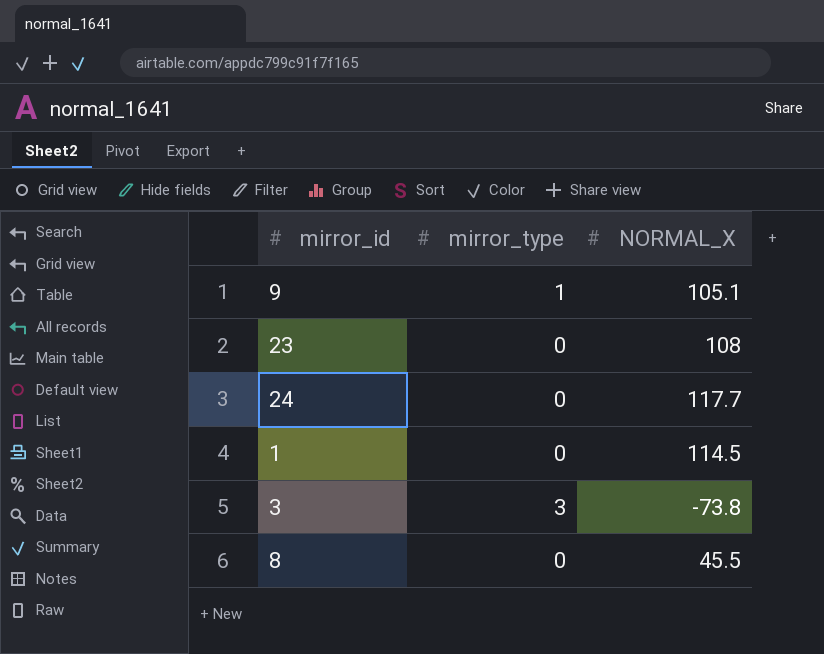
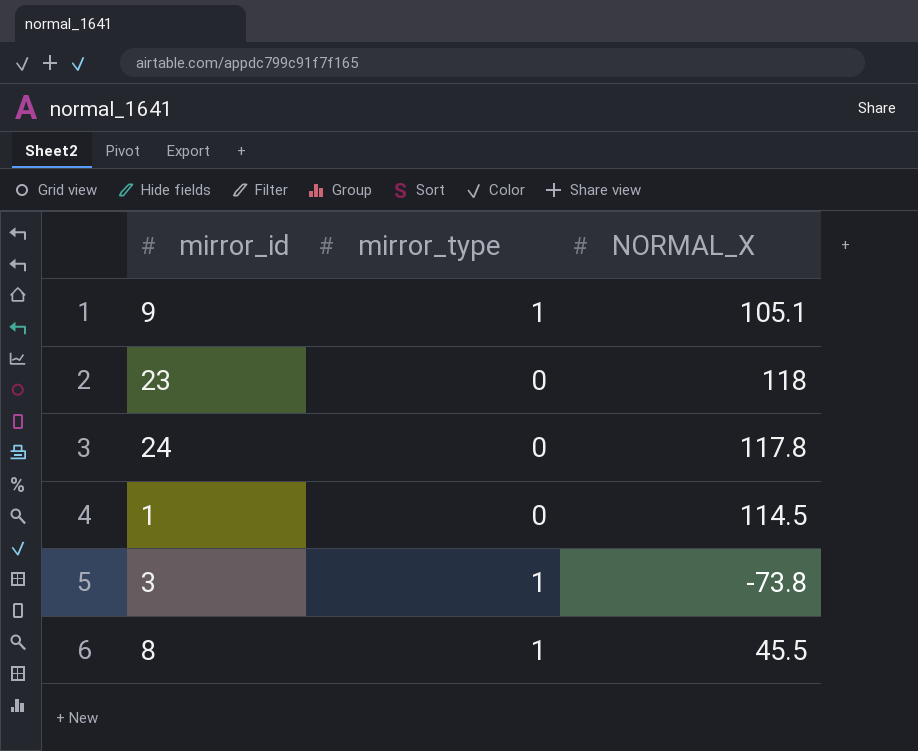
23 | NORMAL_X: 108 -> 118
24 | NORMAL_X: 117.7 -> 117.8
3 | mirror_type: 3 -> 1
8 | mirror_type: 0 -> 1

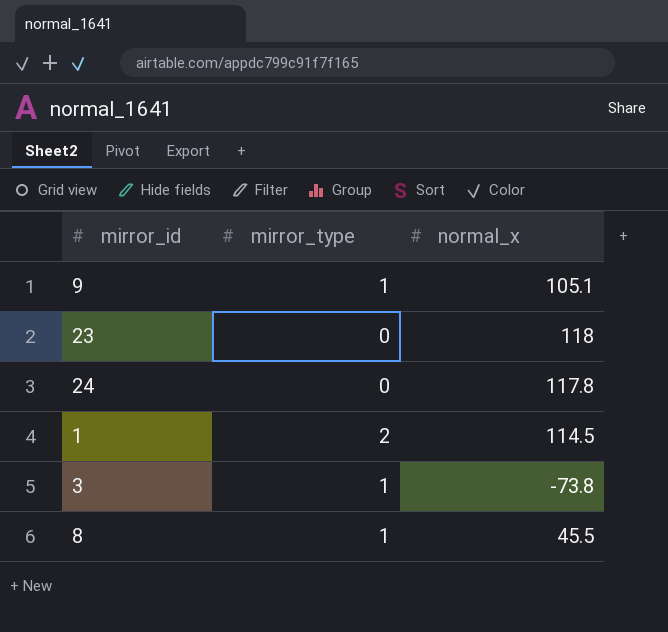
column name: NORMAL_X -> normal_x
1 | mirror_type: 0 -> 2

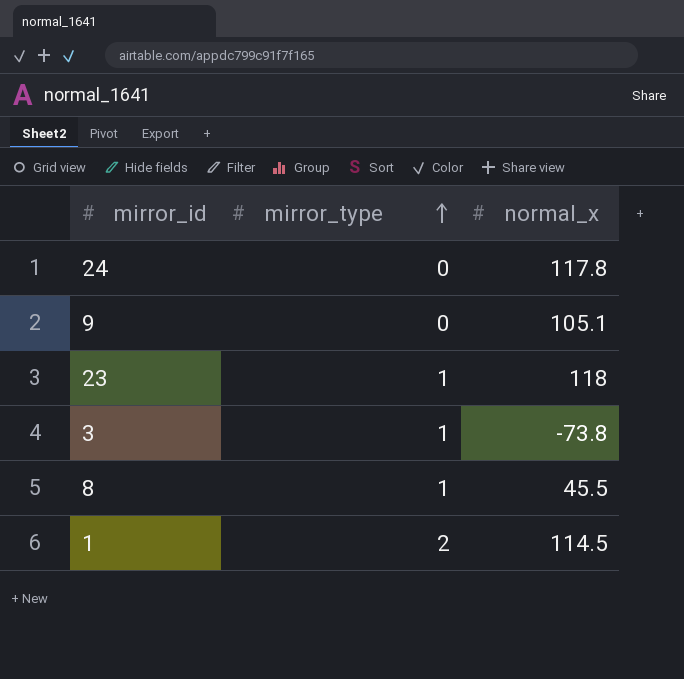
row order: none -> mirror_type ascending
9 | mirror_type: 1 -> 0
23 | mirror_type: 0 -> 1

